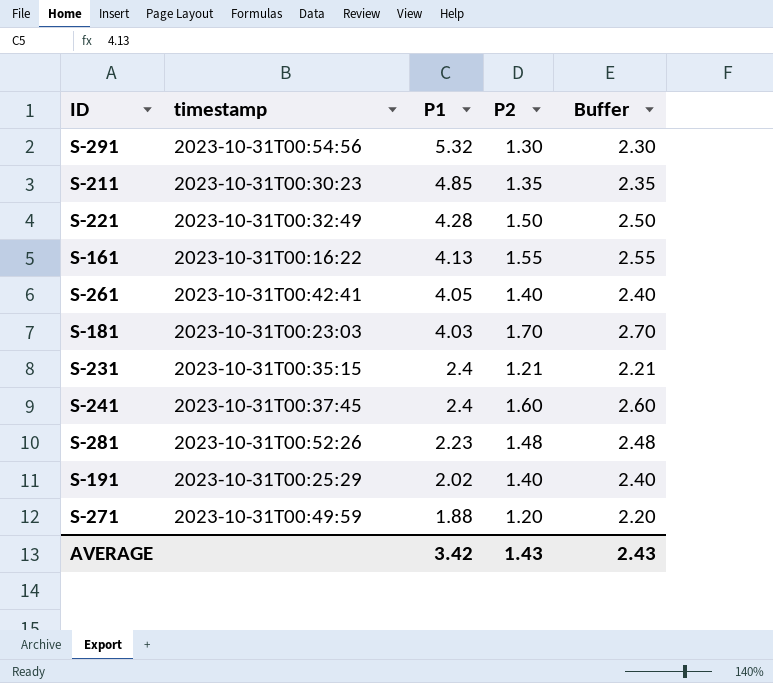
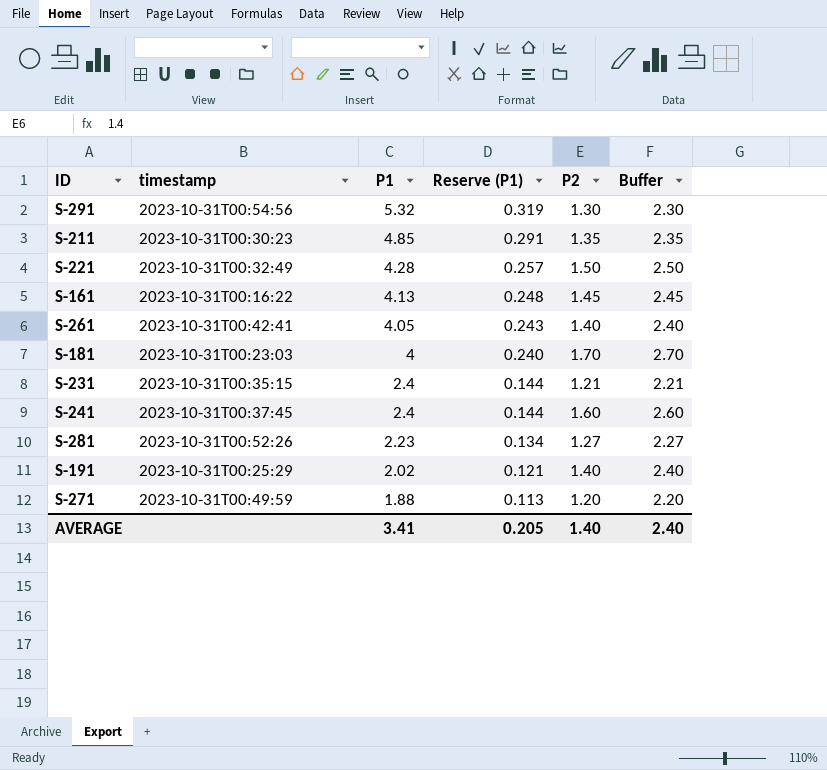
column Reserve (P1) | formula: none -> [P1] * 0.06
S-161 | P2: 1.55 -> 1.45
S-161 | Buffer: 2.55 -> 2.45
S-181 | P1: 4.03 -> 4
S-281 | P2: 1.48 -> 1.27
S-281 | Buffer: 2.48 -> 2.27
AVERAGE | P1: 3.42 -> 3.41
AVERAGE | P2: 1.43 -> 1.40
AVERAGE | Buffer: 2.43 -> 2.40

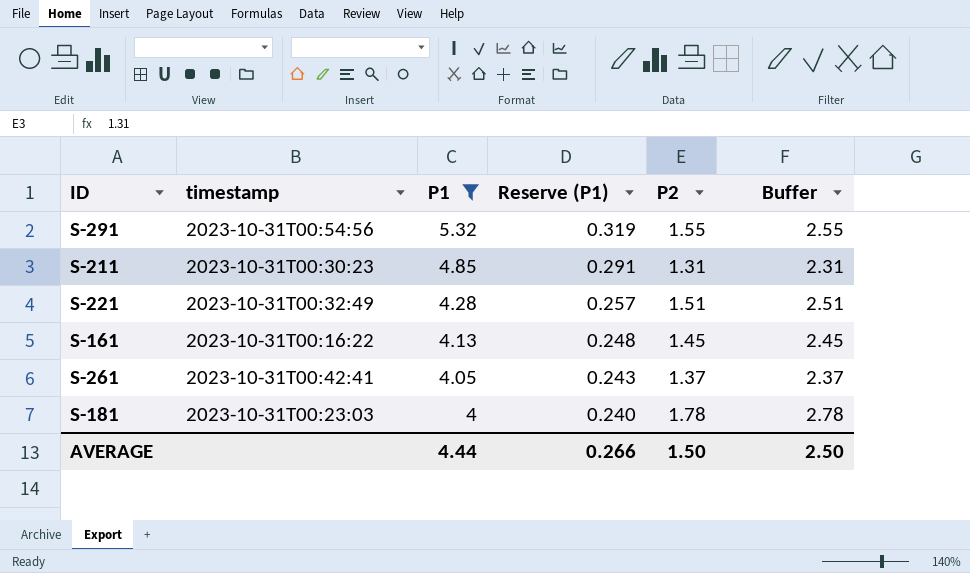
filter: none -> P1 >= 4
S-291 | P2: 1.30 -> 1.55
S-291 | Buffer: 2.30 -> 2.55
S-211 | P2: 1.35 -> 1.31
S-211 | Buffer: 2.35 -> 2.31
S-221 | P2: 1.50 -> 1.51
S-221 | Buffer: 2.50 -> 2.51
S-261 | P2: 1.40 -> 1.37
S-261 | Buffer: 2.40 -> 2.37
S-181 | P2: 1.70 -> 1.78
S-181 | Buffer: 2.70 -> 2.78
AVERAGE | P1: 3.41 -> 4.44
AVERAGE | Reserve (P1): 0.205 -> 0.266
AVERAGE | P2: 1.40 -> 1.50
AVERAGE | Buffer: 2.40 -> 2.50

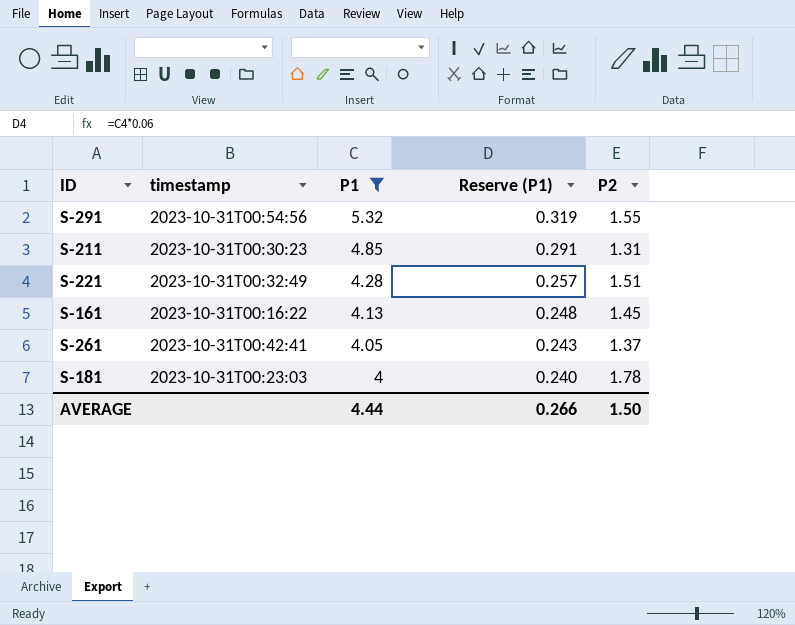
column Buffer | formula: [P2] + 1 -> none

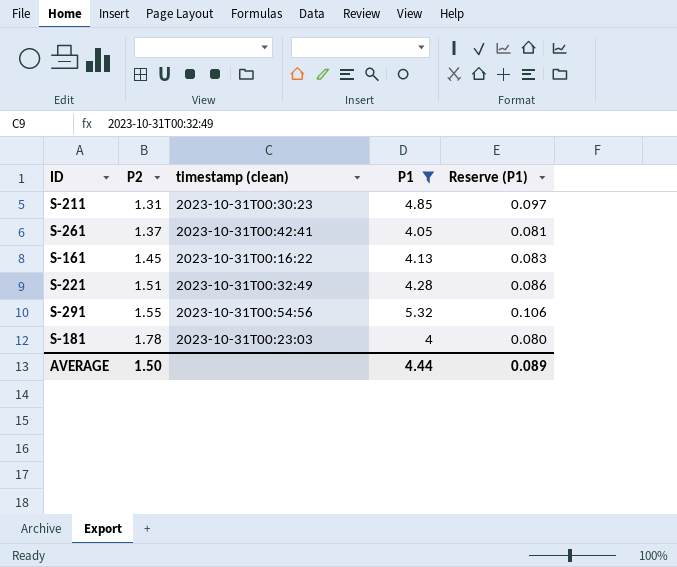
row order: P1 descending -> P2 ascending
column P2 | position: 5 -> 2
column name: timestamp -> timestamp (clean)
column Reserve (P1) | formula: [P1] * 0.06 -> [P1] * 0.02
AVERAGE | Reserve (P1): 0.266 -> 0.089

